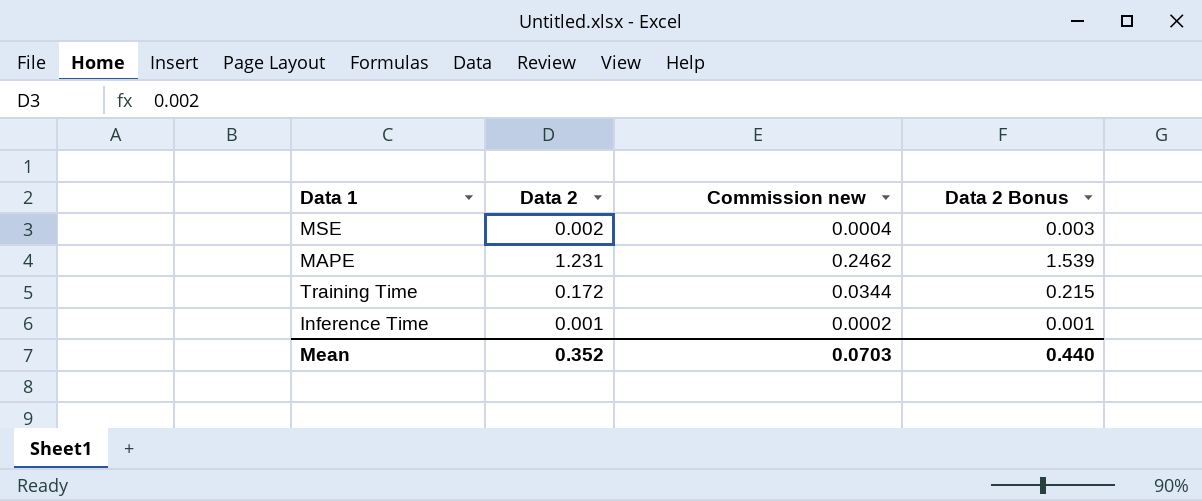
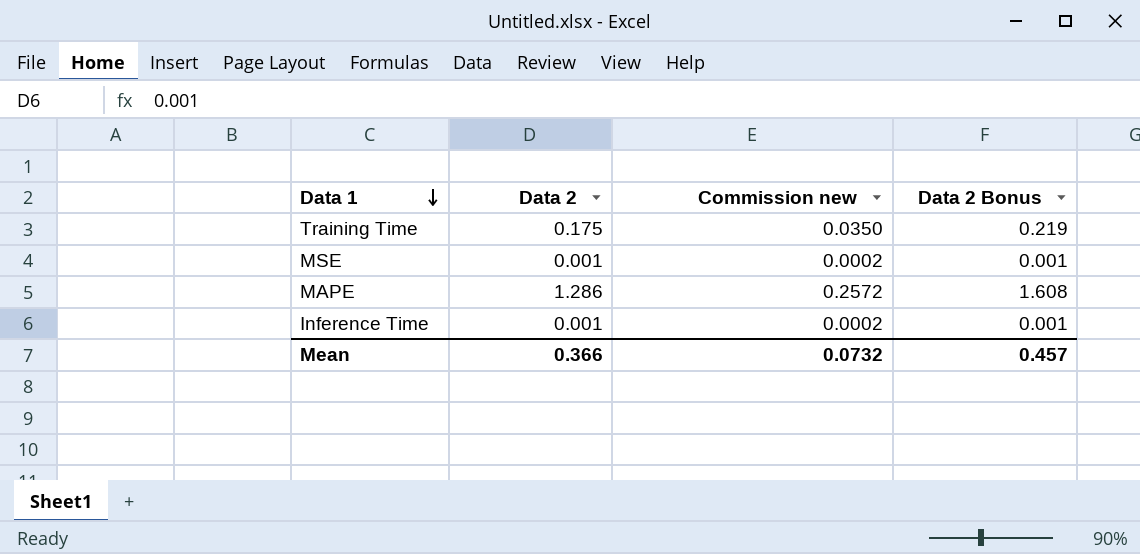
row order: none -> Data 1 descending
Training Time | Data 2: 0.172 -> 0.175
Training Time | Commission new: 0.0344 -> 0.0350
Training Time | Data 2 Bonus: 0.215 -> 0.219
MSE | Data 2: 0.002 -> 0.001
MSE | Commission new: 0.0004 -> 0.0002
MSE | Data 2 Bonus: 0.003 -> 0.001
MAPE | Data 2: 1.231 -> 1.286
MAPE | Commission new: 0.2462 -> 0.2572
MAPE | Data 2 Bonus: 1.539 -> 1.608
Mean | Data 2: 0.352 -> 0.366
Mean | Commission new: 0.0703 -> 0.0732
Mean | Data 2 Bonus: 0.440 -> 0.457

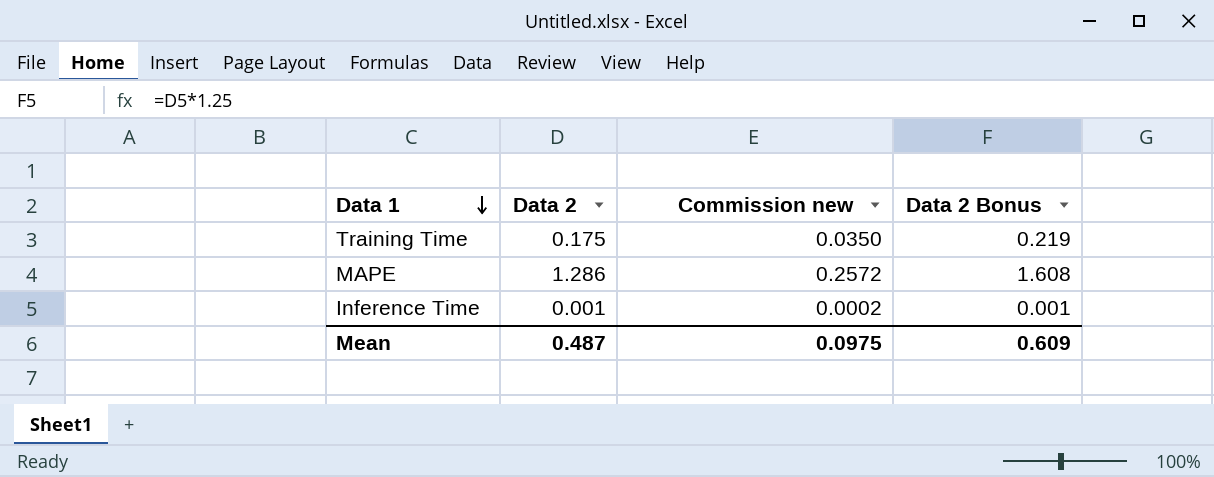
row MSE: 0.001 | 0.0002 | 0.001 -> none
Mean | Data 2: 0.366 -> 0.487
Mean | Commission new: 0.0732 -> 0.0975
Mean | Data 2 Bonus: 0.457 -> 0.609

